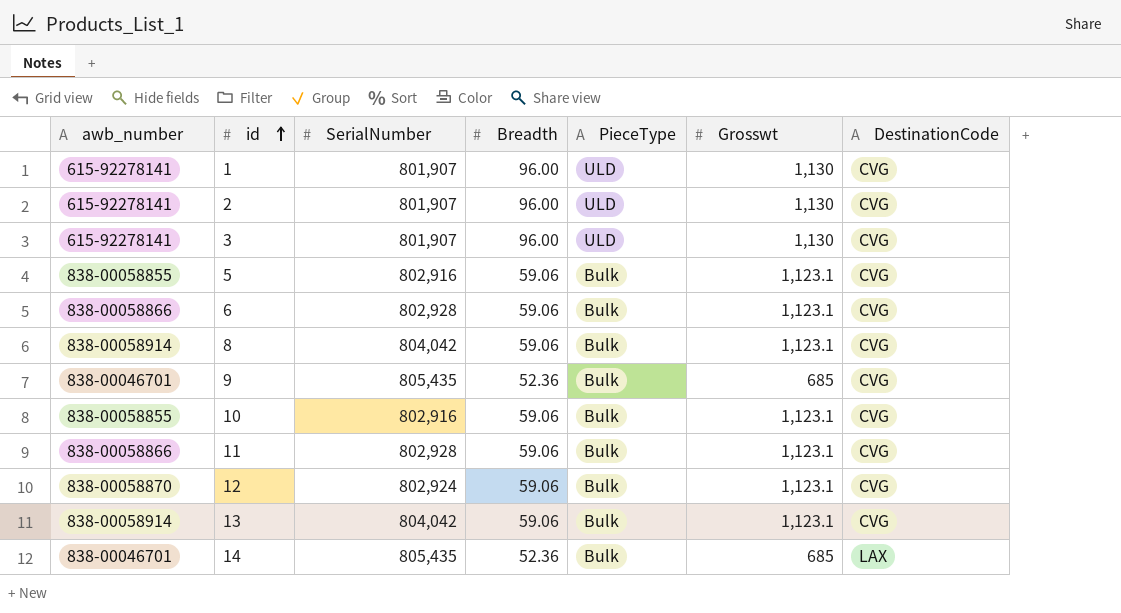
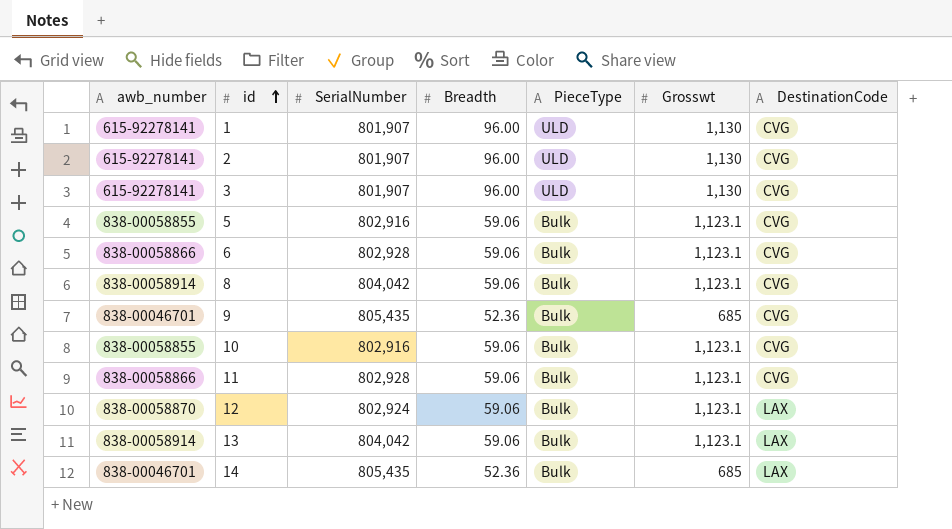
12 | DestinationCode: CVG -> LAX
13 | DestinationCode: CVG -> LAX

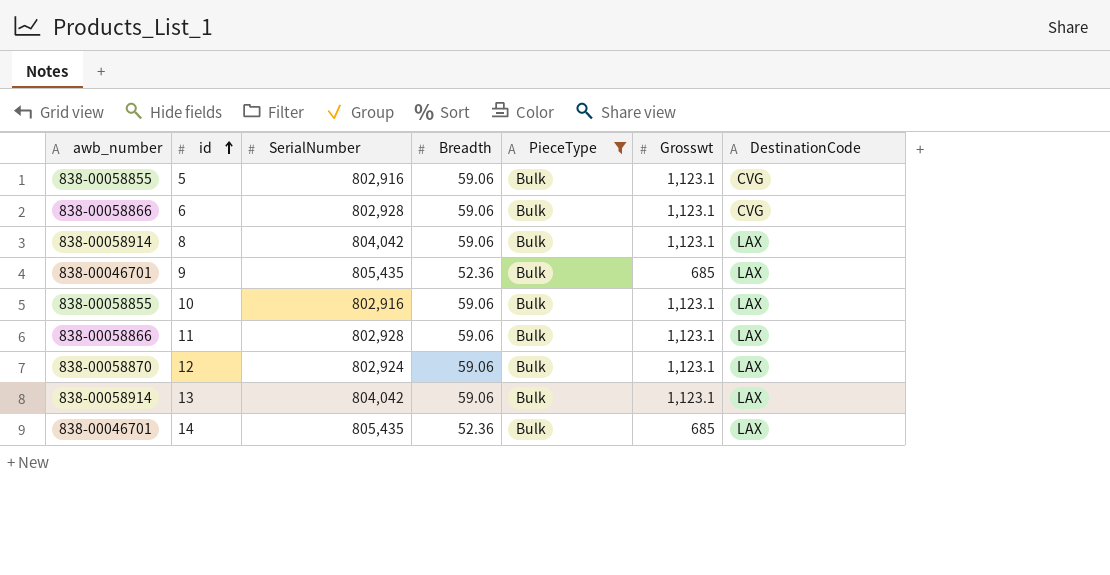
filter: none -> PieceType = Bulk
8 | DestinationCode: CVG -> LAX
9 | DestinationCode: CVG -> LAX
10 | DestinationCode: CVG -> LAX
11 | DestinationCode: CVG -> LAX

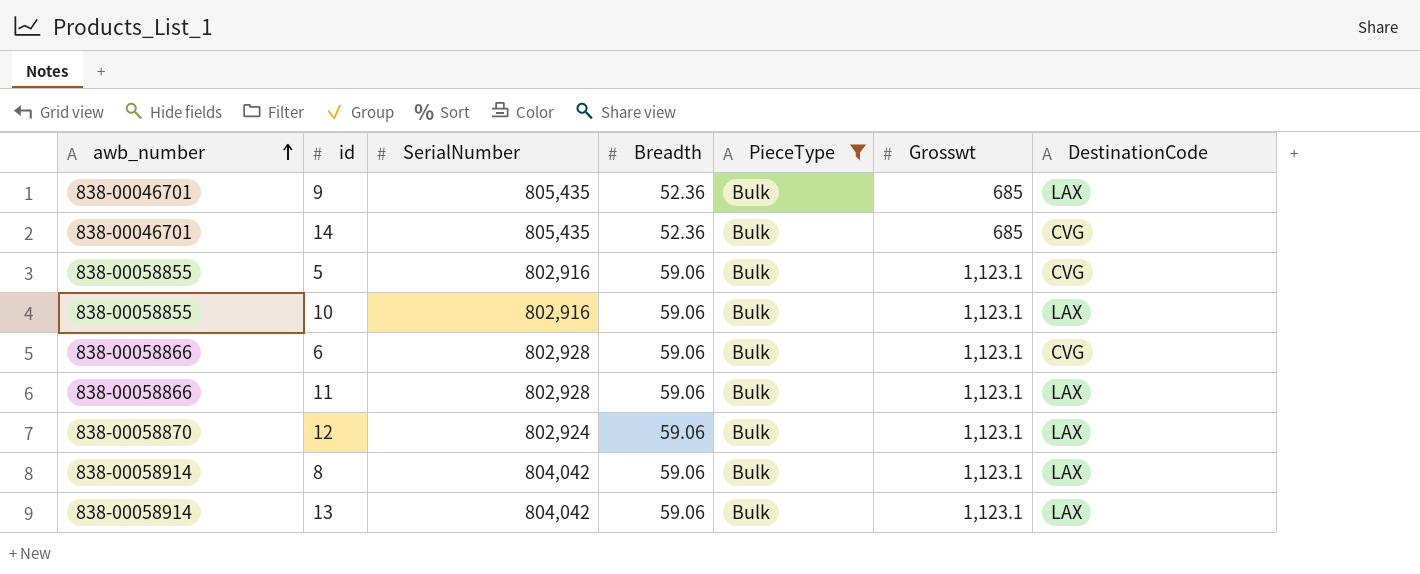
row order: id ascending -> awb_number ascending
14 | DestinationCode: LAX -> CVG

